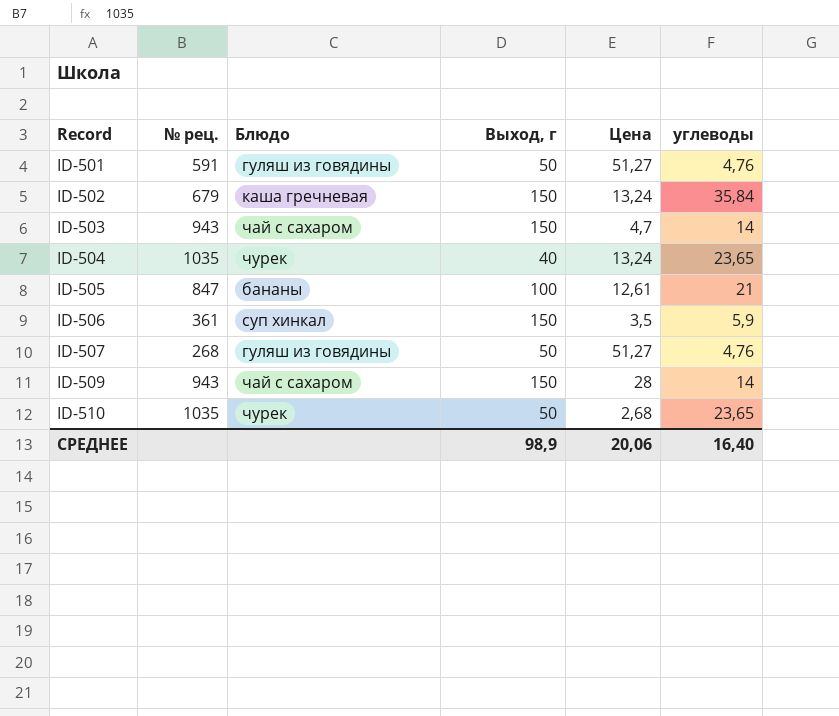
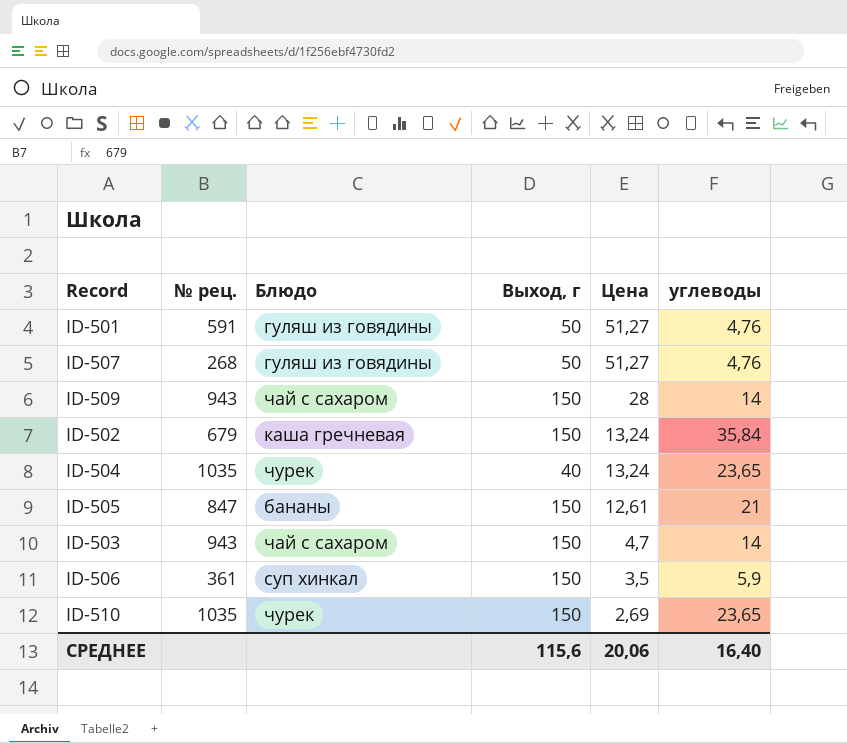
row order: Record ascending -> Цена descending
ID-505 | Выход, г: 100 -> 150
ID-510 | Выход, г: 50 -> 150
ID-510 | Цена: 2,68 -> 2,69
СРЕДНЕЕ | Выход, г: 98,9 -> 115,6

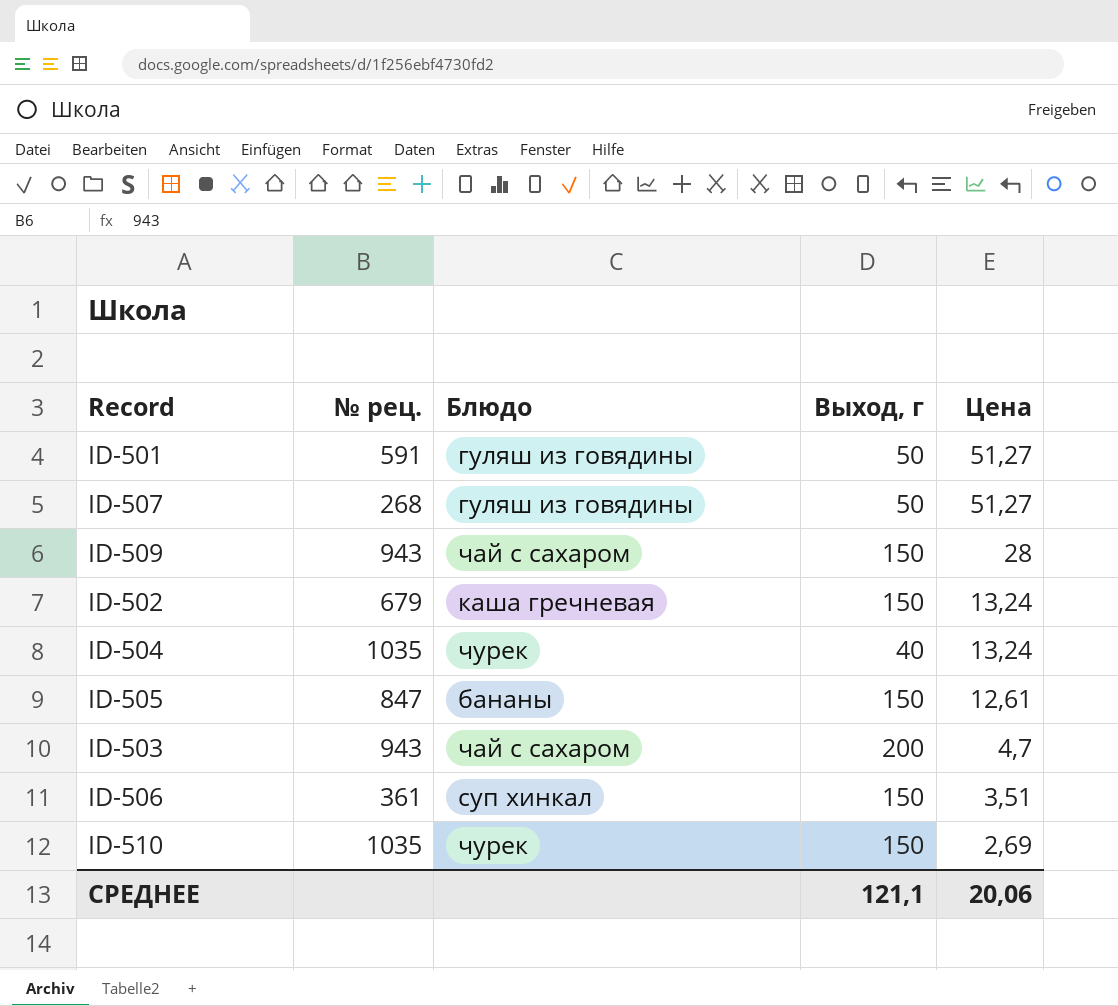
column углеводы | position: 6 -> none
ID-503 | Выход, г: 150 -> 200
ID-506 | Цена: 3,5 -> 3,51
СРЕДНЕЕ | Выход, г: 115,6 -> 121,1

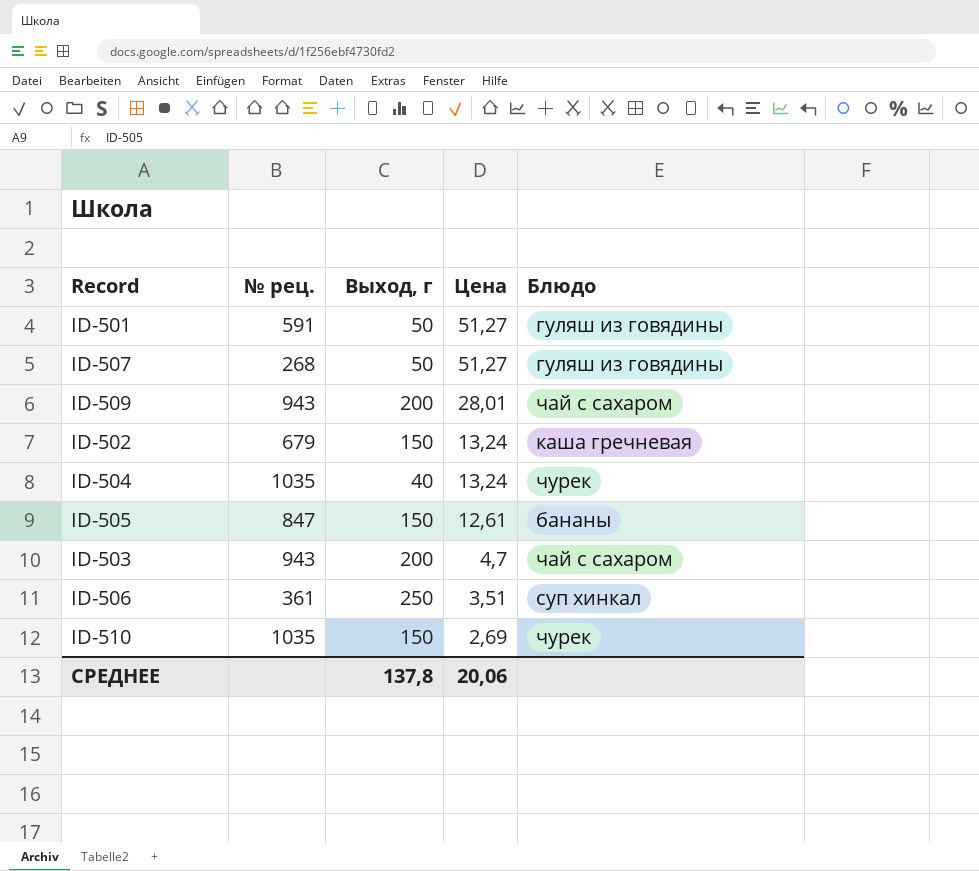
column Блюдо | position: 3 -> 5
ID-509 | Выход, г: 150 -> 200
ID-509 | Цена: 28 -> 28,01
ID-506 | Выход, г: 150 -> 250
СРЕДНЕЕ | Выход, г: 121,1 -> 137,8

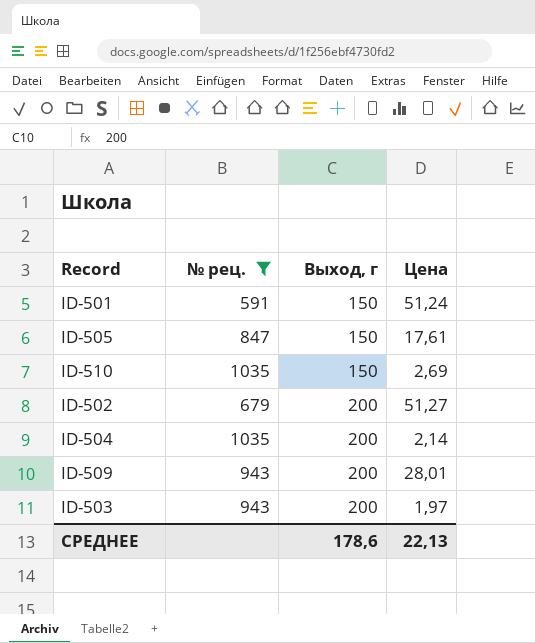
filter: none -> № рец. >= 591
row order: Цена descending -> Выход, г ascending
column Блюдо | position: 5 -> none
ID-501 | Выход, г: 50 -> 150
ID-501 | Цена: 51,27 -> 51,24
ID-505 | Цена: 12,61 -> 17,61
ID-502 | Выход, г: 150 -> 200
ID-502 | Цена: 13,24 -> 51,27
ID-504 | Выход, г: 40 -> 200
ID-504 | Цена: 13,24 -> 2,14
ID-503 | Цена: 4,7 -> 1,97
СРЕДНЕЕ | Выход, г: 137,8 -> 178,6
СРЕДНЕЕ | Цена: 20,06 -> 22,13

